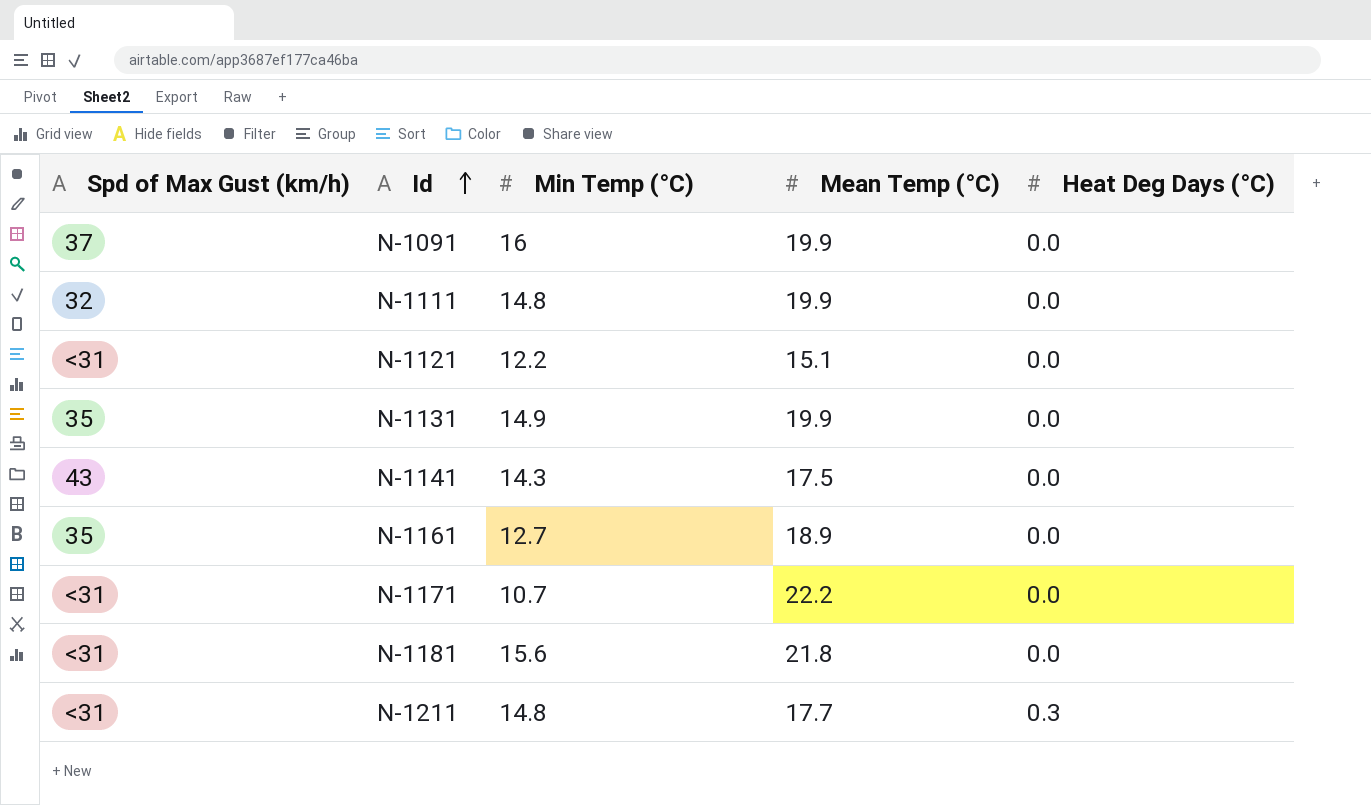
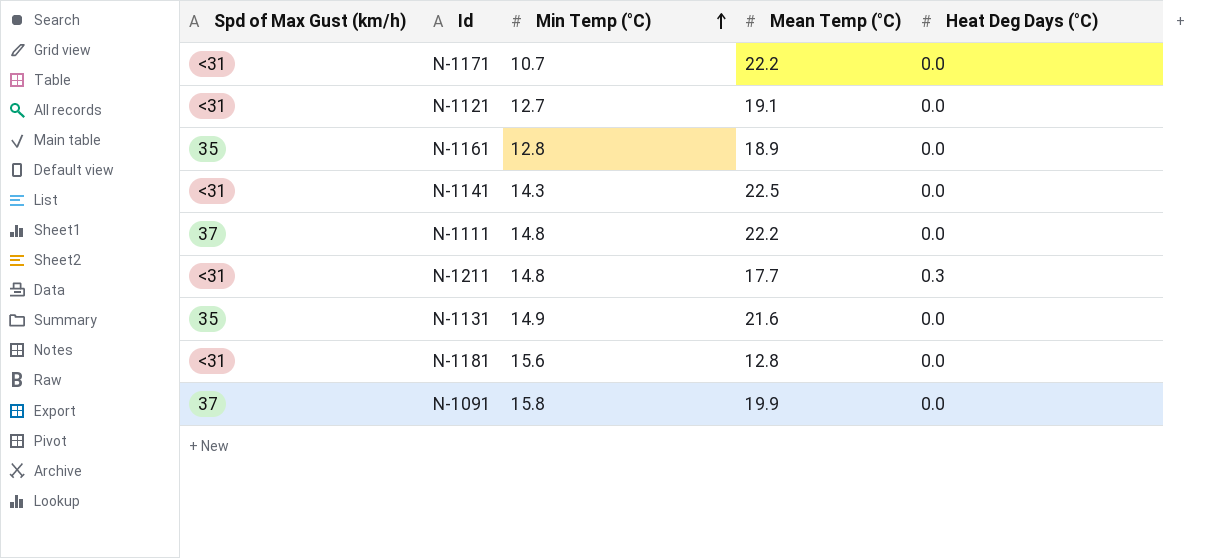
row order: Id ascending -> Min Temp (°C) ascending
N-1121 | Min Temp (°C): 12.2 -> 12.7
N-1121 | Mean Temp (°C): 15.1 -> 19.1
N-1161 | Min Temp (°C): 12.7 -> 12.8
N-1141 | Spd of Max Gust (km/h): 43 -> <31
N-1141 | Mean Temp (°C): 17.5 -> 22.5
N-1111 | Spd of Max Gust (km/h): 32 -> 37
N-1111 | Mean Temp (°C): 19.9 -> 22.2
N-1131 | Mean Temp (°C): 19.9 -> 21.6
N-1181 | Mean Temp (°C): 21.8 -> 12.8
N-1091 | Min Temp (°C): 16 -> 15.8

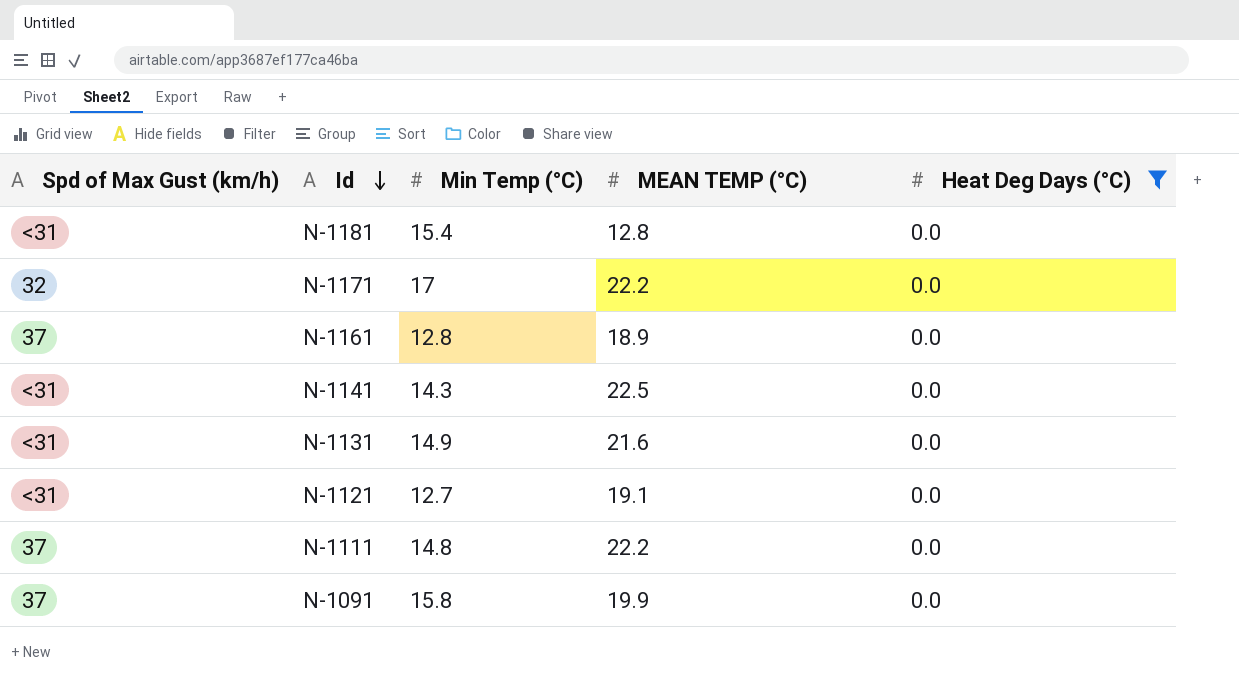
filter: none -> Heat Deg Days (°C) = 0.0
row order: Min Temp (°C) ascending -> Id descending
column name: Mean Temp (°C) -> MEAN TEMP (°C)
N-1181 | Min Temp (°C): 15.6 -> 15.4
N-1171 | Spd of Max Gust (km/h): <31 -> 32
N-1171 | Min Temp (°C): 10.7 -> 17
N-1161 | Spd of Max Gust (km/h): 35 -> 37
N-1131 | Spd of Max Gust (km/h): 35 -> <31

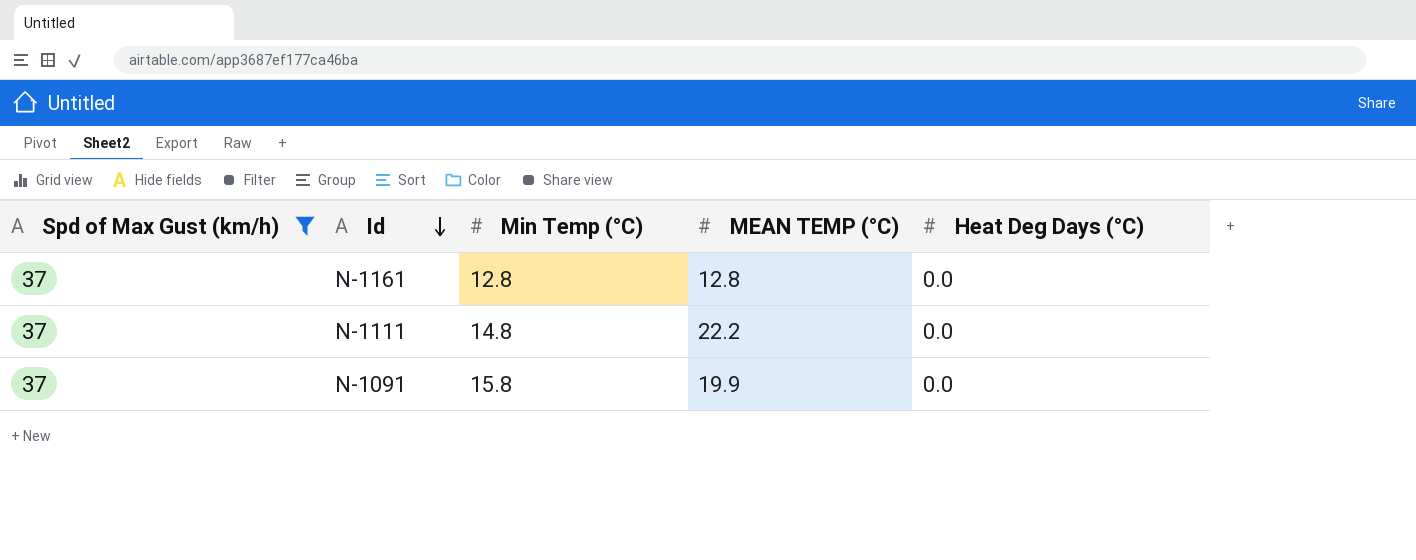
filter: Heat Deg Days (°C) = 0.0 -> Spd of Max Gust (km/h) = 37
N-1161 | MEAN TEMP (°C): 18.9 -> 12.8

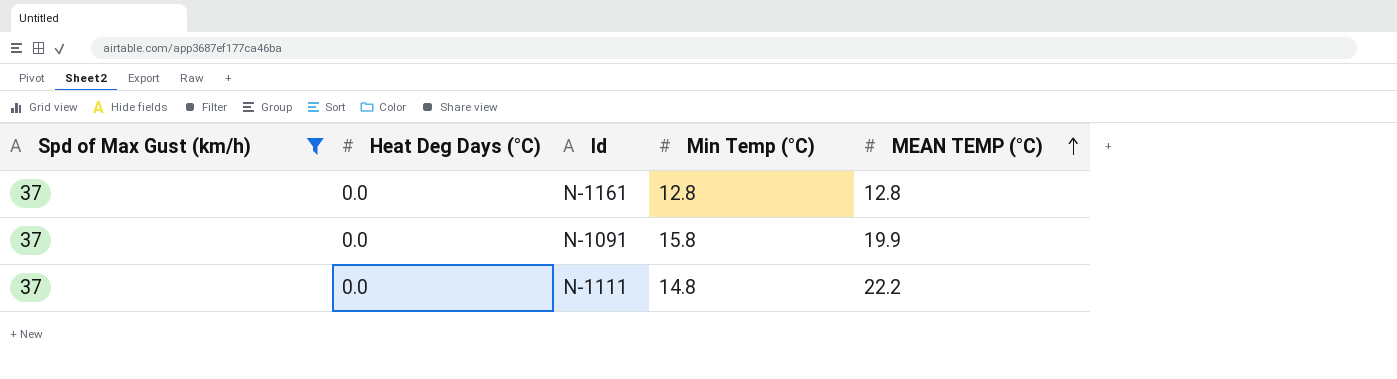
row order: Id descending -> MEAN TEMP (°C) ascending
column Heat Deg Days (°C) | position: 5 -> 2

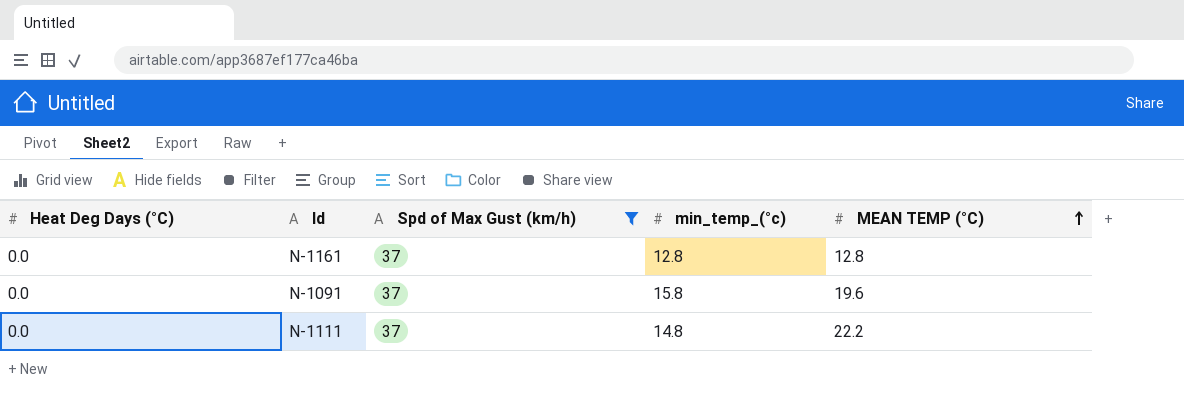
column Spd of Max Gust (km/h) | position: 1 -> 3
column name: Min Temp (°C) -> min_temp_(°c)
N-1091 | MEAN TEMP (°C): 19.9 -> 19.6

